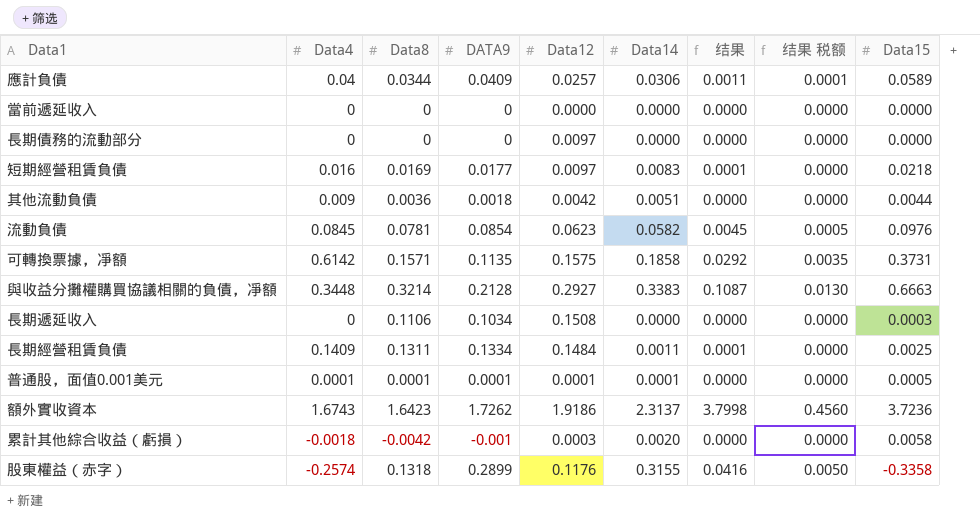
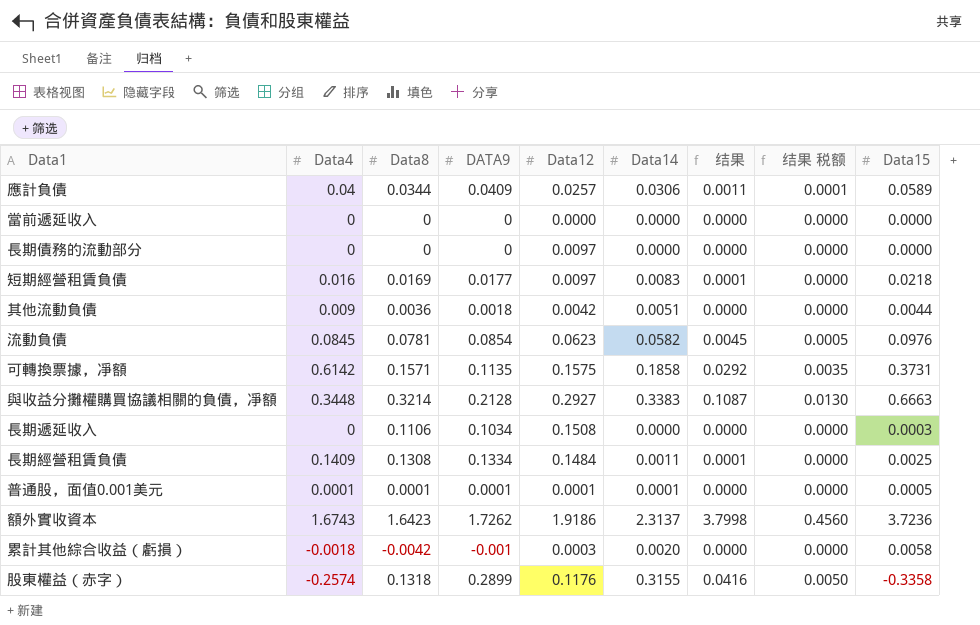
長期經營租賃負債 | Data8: 0.1311 -> 0.1308

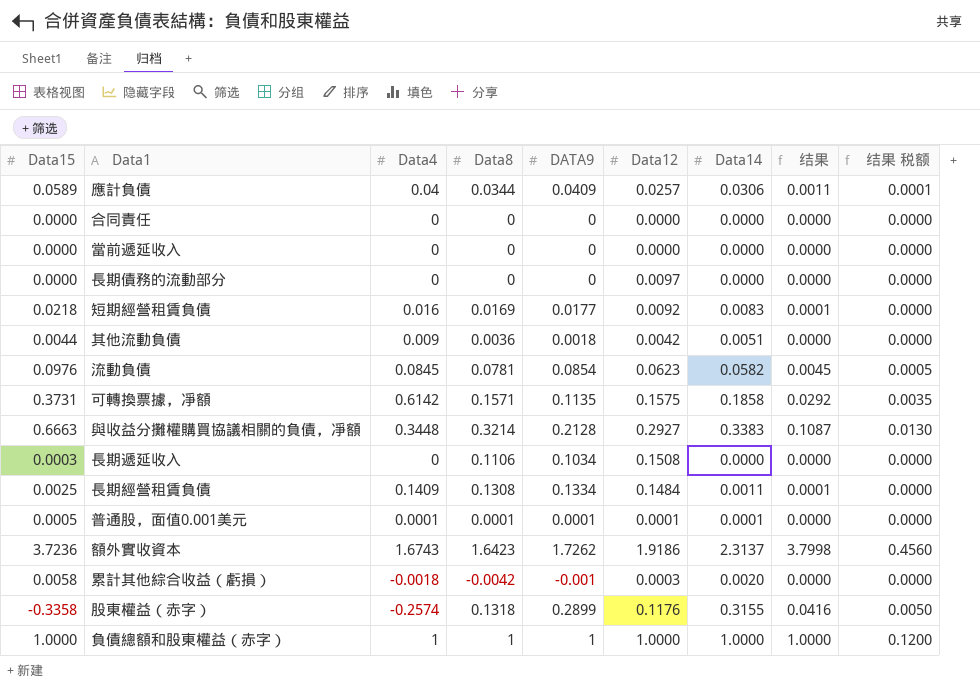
column Data15 | position: 9 -> 1
row 合同責任: none -> 0.0000 | 0 | 0 | 0 | 0.0000 | 0.0000 | 0.0000 | 0.0000
短期經營租賃負債 | Data12: 0.0097 -> 0.0092
row 負債總額和股東權益（赤字）: none -> 1.0000 | 1 | 1 | 1 | 1.0000 | 1.0000 | 1.0000 | 0.1200

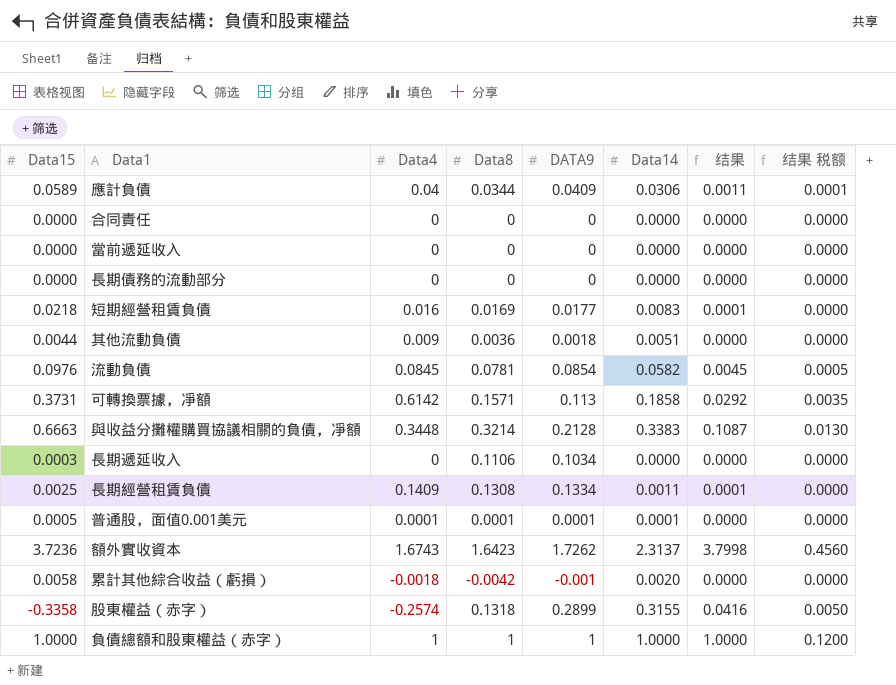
column Data12 | position: 6 -> none
可轉換票據，凈額 | DATA9: 0.1135 -> 0.113

